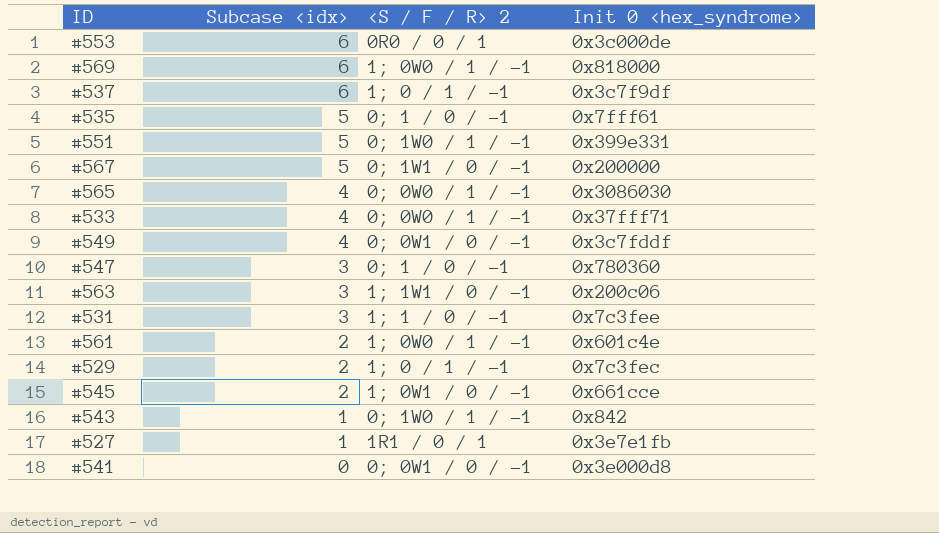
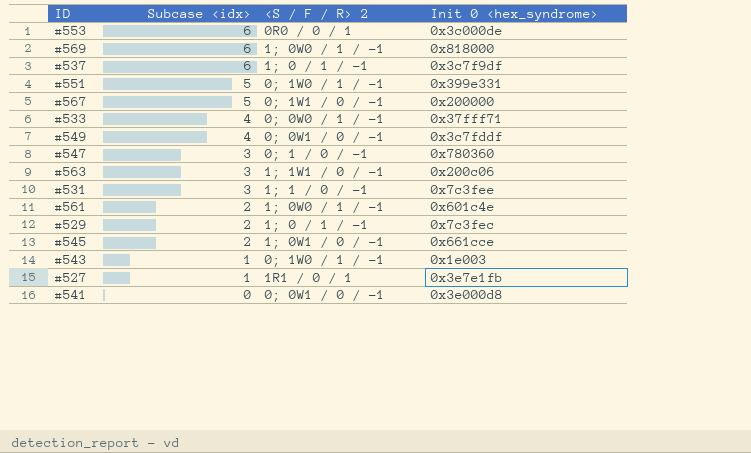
row #535: 5 | 0; 1 / 0 / -1 | 0x7fff61 -> none
row #565: 4 | 0; 0W0 / 1 / -1 | 0x3086030 -> none
#543 | Init 0 <hex_syndrome>: 0x842 -> 0x1e003

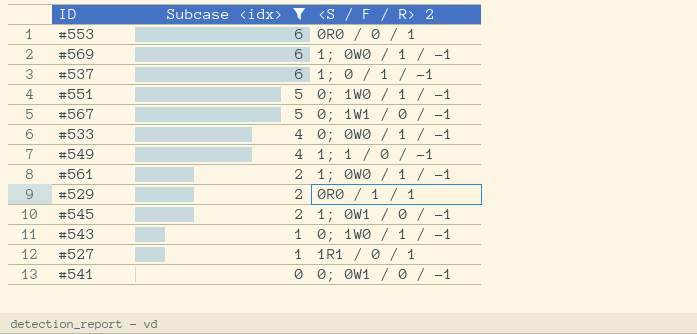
filter: none -> Subcase <idx> != 3
column Init 0 <hex_syndrome> | position: 4 -> none
#549 | <S / F / R> 2: 0; 0W1 / 0 / -1 -> 1; 1 / 0 / -1
#529 | <S / F / R> 2: 1; 0 / 1 / -1 -> 0R0 / 1 / 1

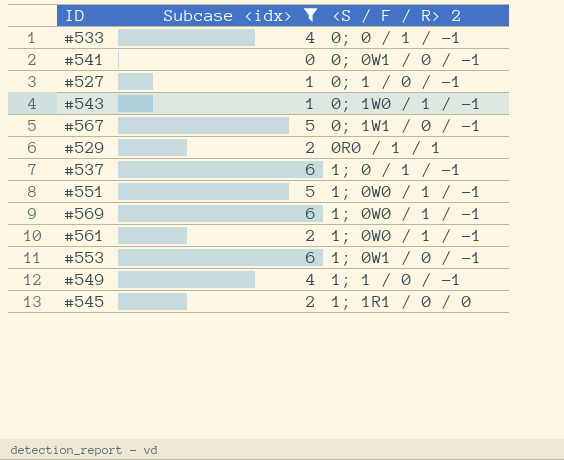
row order: Subcase <idx> descending -> <S / F / R> 2 ascending
#533 | <S / F / R> 2: 0; 0W0 / 1 / -1 -> 0; 0 / 1 / -1
#527 | <S / F / R> 2: 1R1 / 0 / 1 -> 0; 1 / 0 / -1
#551 | <S / F / R> 2: 0; 1W0 / 1 / -1 -> 1; 0W0 / 1 / -1
#553 | <S / F / R> 2: 0R0 / 0 / 1 -> 1; 0W1 / 0 / -1
#545 | <S / F / R> 2: 1; 0W1 / 0 / -1 -> 1; 1R1 / 0 / 0

